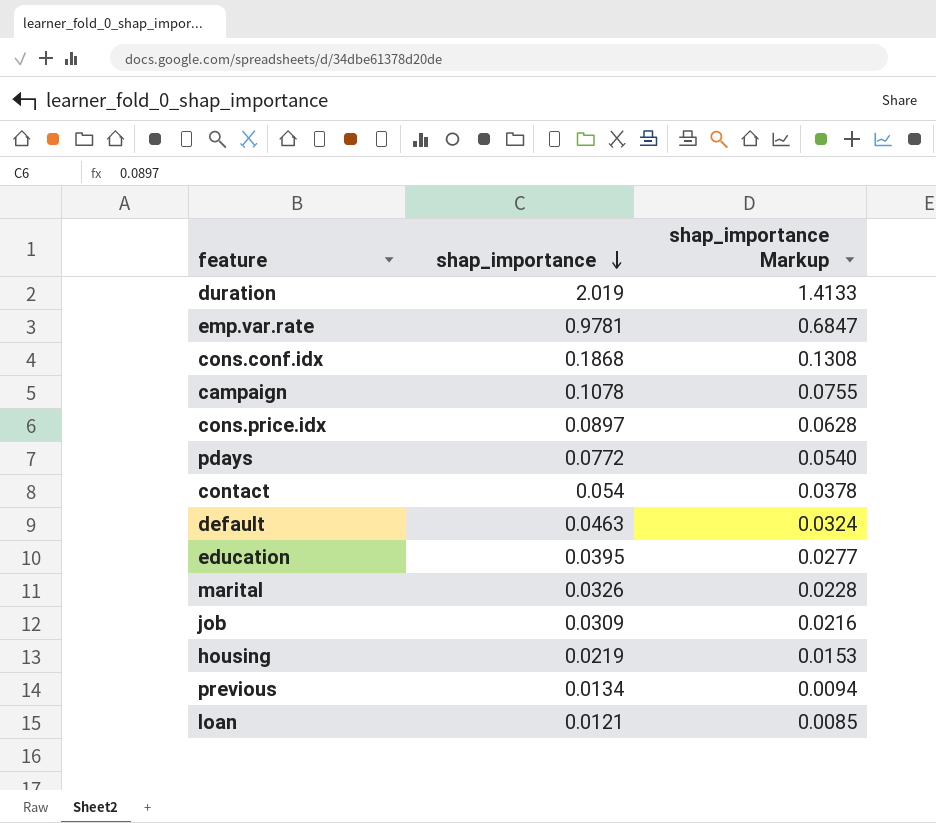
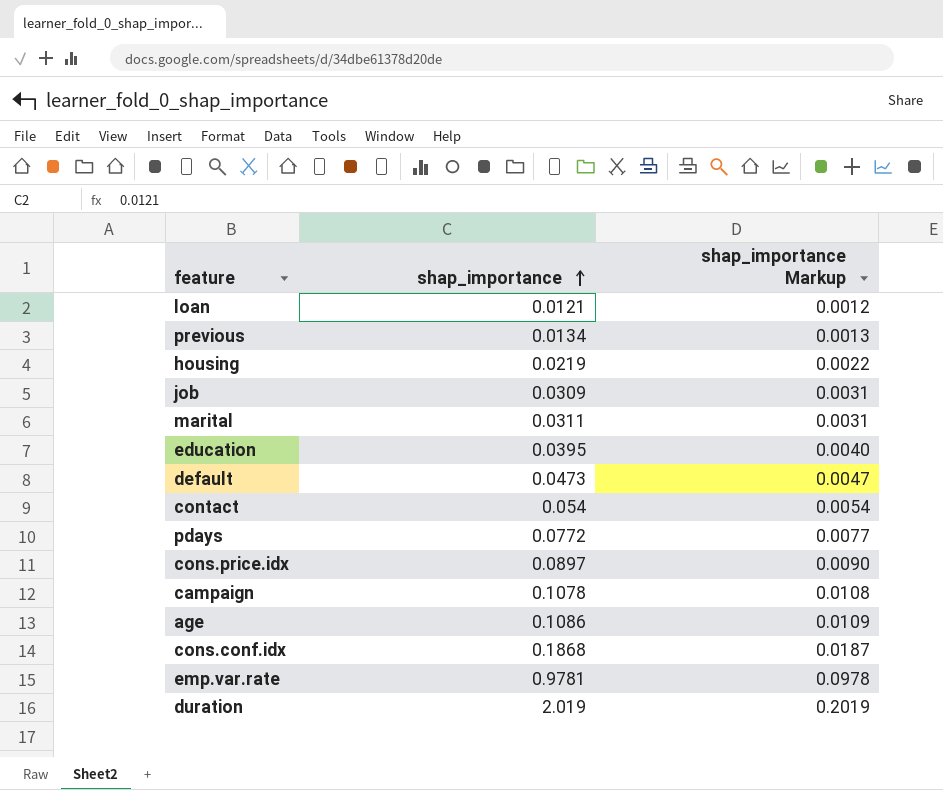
row order: shap_importance descending -> shap_importance ascending
column shap_importance Markup | formula: [shap_importance] * 0.7 -> [shap_importance] * 0.1
marital | shap_importance: 0.0326 -> 0.0311
default | shap_importance: 0.0463 -> 0.0473
row age: none -> 0.1086 | 0.0109

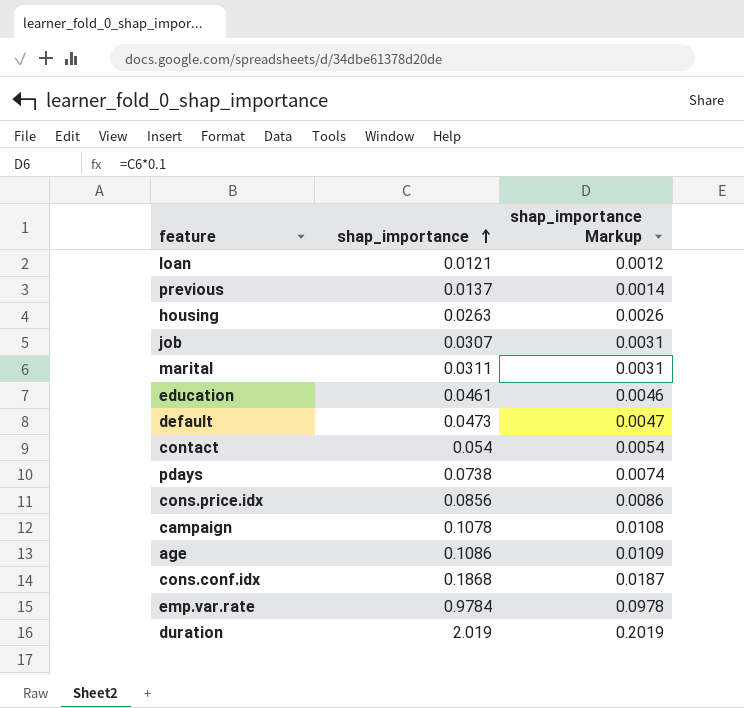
previous | shap_importance: 0.0134 -> 0.0137
previous | shap_importance Markup: 0.0013 -> 0.0014
housing | shap_importance: 0.0219 -> 0.0263
housing | shap_importance Markup: 0.0022 -> 0.0026
job | shap_importance: 0.0309 -> 0.0307
education | shap_importance: 0.0395 -> 0.0461
education | shap_importance Markup: 0.0040 -> 0.0046
pdays | shap_importance: 0.0772 -> 0.0738
pdays | shap_importance Markup: 0.0077 -> 0.0074
cons.price.idx | shap_importance: 0.0897 -> 0.0856
cons.price.idx | shap_importance Markup: 0.0090 -> 0.0086
emp.var.rate | shap_importance: 0.9781 -> 0.9784

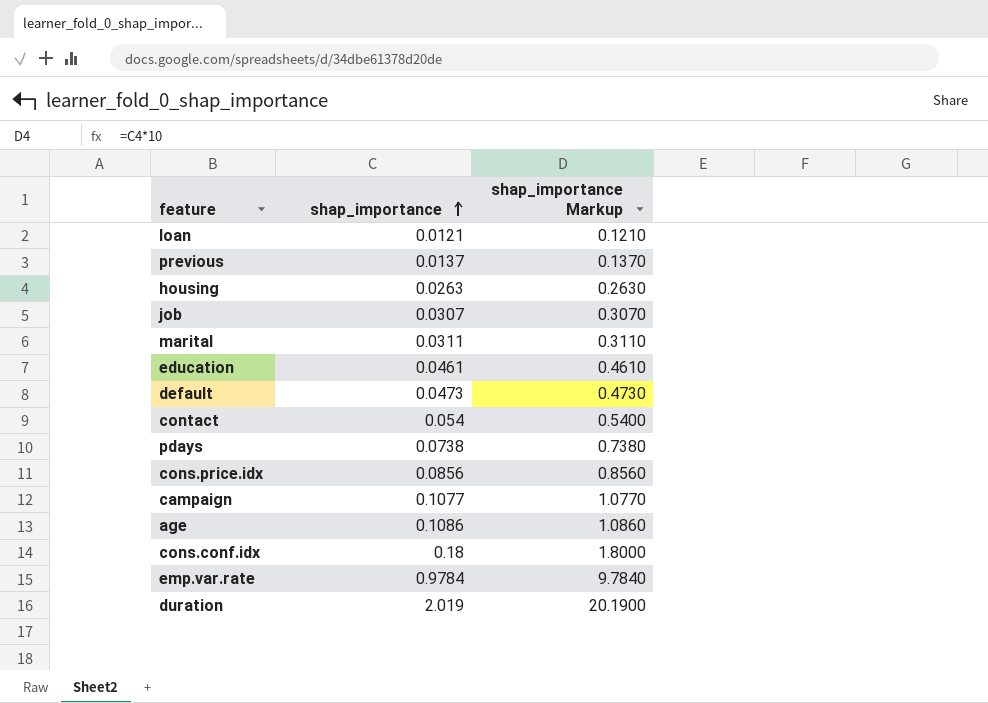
column shap_importance Markup | formula: [shap_importance] * 0.1 -> [shap_importance] * 10
campaign | shap_importance: 0.1078 -> 0.1077
cons.conf.idx | shap_importance: 0.1868 -> 0.18

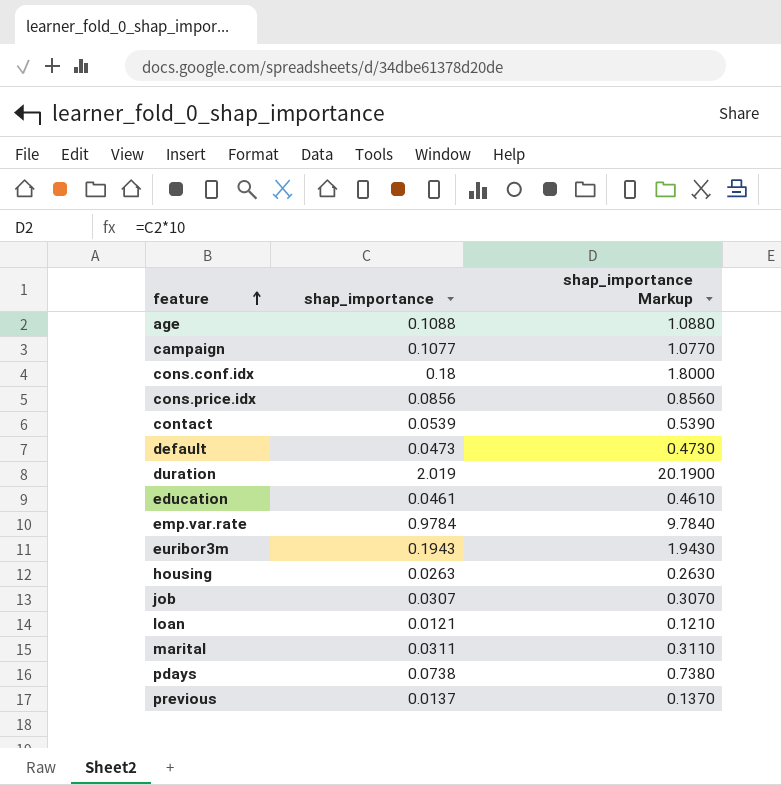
row order: shap_importance ascending -> feature ascending
age | shap_importance: 0.1086 -> 0.1088
age | shap_importance Markup: 1.0860 -> 1.0880
contact | shap_importance: 0.054 -> 0.0539
contact | shap_importance Markup: 0.5400 -> 0.5390
row euribor3m: none -> 0.1943 | 1.9430

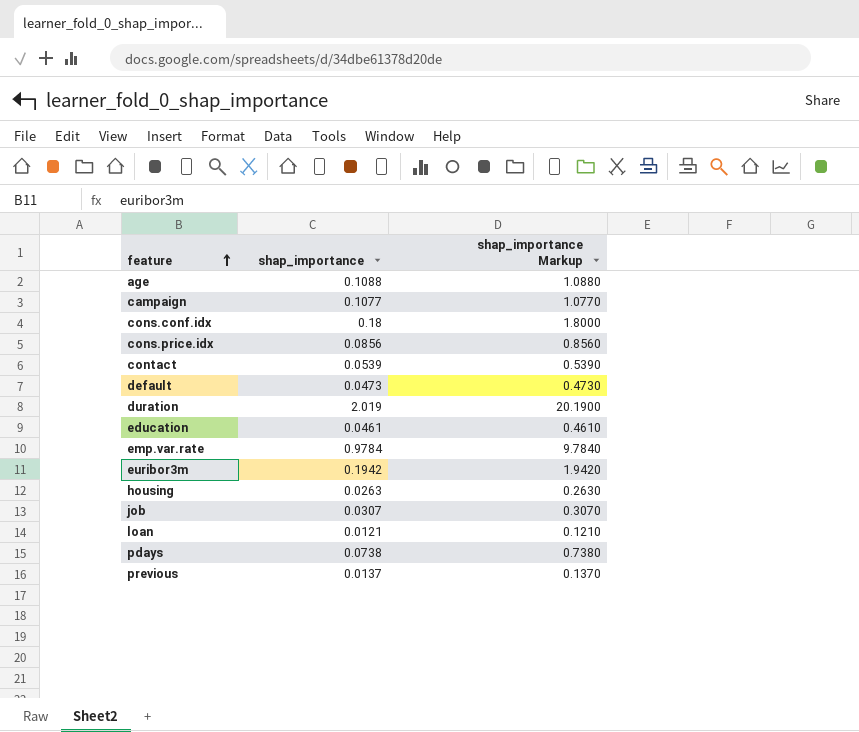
row marital: 0.0311 | 0.3110 -> none
euribor3m | shap_importance: 0.1943 -> 0.1942
euribor3m | shap_importance Markup: 1.9430 -> 1.9420

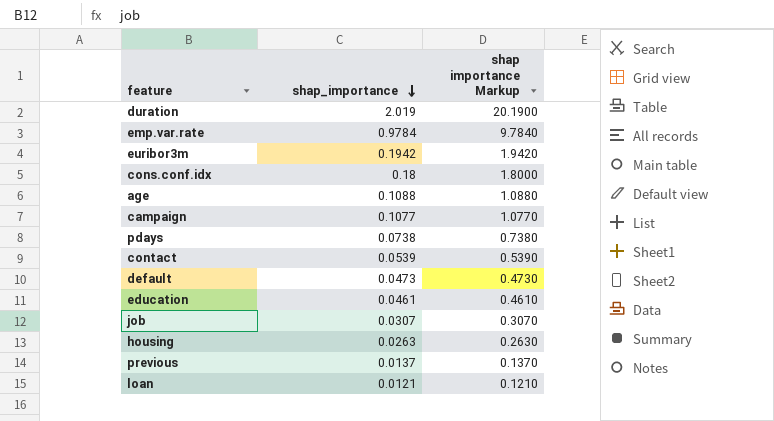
row order: feature ascending -> shap_importance descending
column name: shap_importance Markup -> shap importance Markup
row cons.price.idx: 0.0856 | 0.8560 -> none

